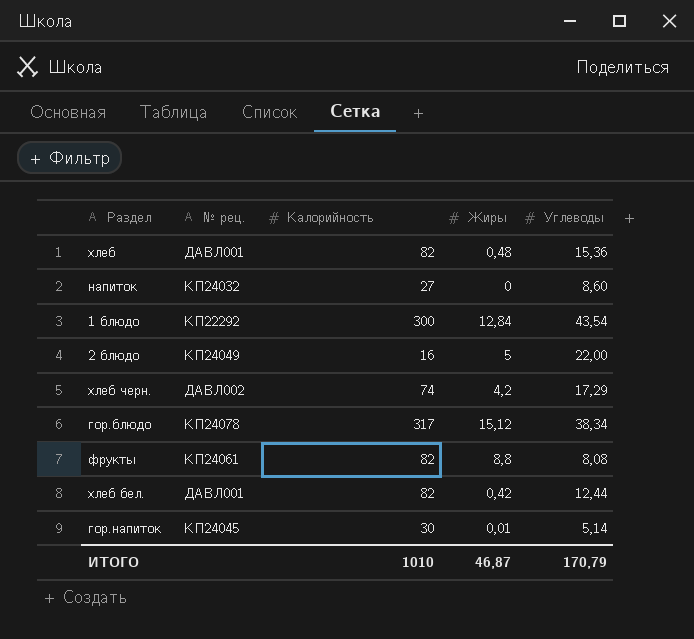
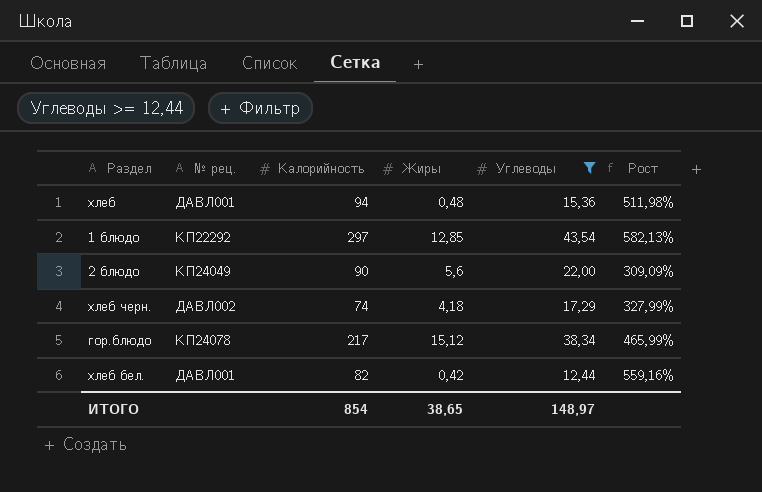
filter: none -> Углеводы >= 12,44
column Рост | formula: none -> ([Калорийность] - [Углеводы]) / [Углеводы]
хлеб | Калорийность: 82 -> 94
1 блюдо | Калорийность: 300 -> 297
1 блюдо | Жиры: 12,84 -> 12,85
2 блюдо | Калорийность: 16 -> 90
2 блюдо | Жиры: 5 -> 5,6
хлеб черн. | Жиры: 4,2 -> 4,18
гор.блюдо | Калорийность: 317 -> 217
ИТОГО | Калорийность: 1010 -> 854
ИТОГО | Жиры: 46,87 -> 38,65
ИТОГО | Углеводы: 170,79 -> 148,97

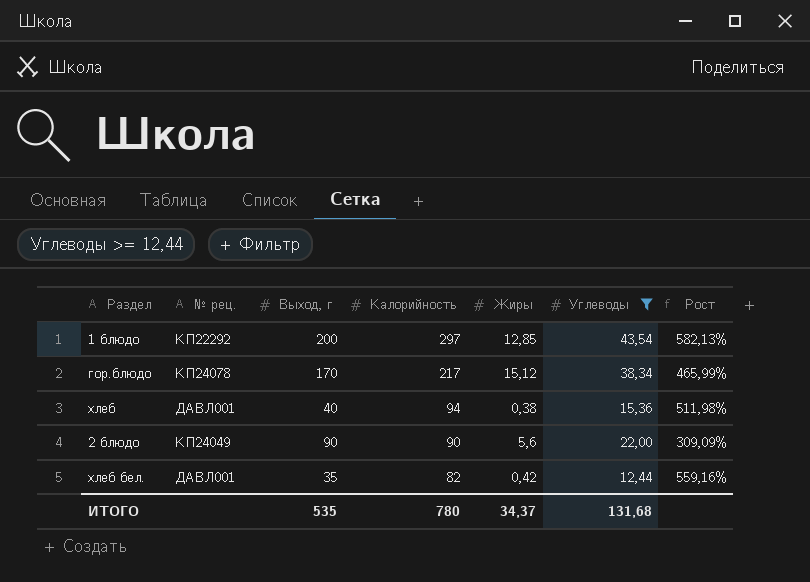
row order: none -> Калорийность descending
column Выход, г | position: none -> 3
row хлеб черн.: ДАВЛ002 | 74 | 4,18 | 17,29 | 327,99% -> none
хлеб | Жиры: 0,48 -> 0,38
ИТОГО | Калорийность: 854 -> 780
ИТОГО | Жиры: 38,65 -> 34,37
ИТОГО | Углеводы: 148,97 -> 131,68

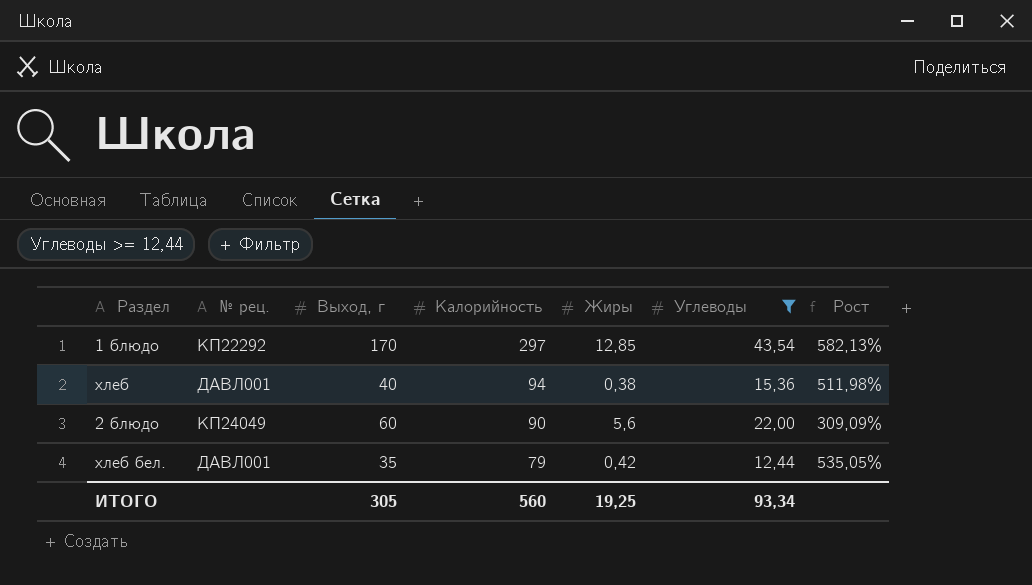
row гор.блюдо: КП24078 | 170 | 217 | 15,12 | 38,34 | 465,99% -> none
1 блюдо | Выход, г: 200 -> 170
2 блюдо | Выход, г: 90 -> 60
хлеб бел. | Калорийность: 82 -> 79
хлеб бел. | Рост: 559,16% -> 535,05%
ИТОГО | Выход, г: 535 -> 305
ИТОГО | Калорийность: 780 -> 560
ИТОГО | Жиры: 34,37 -> 19,25
ИТОГО | Углеводы: 131,68 -> 93,34

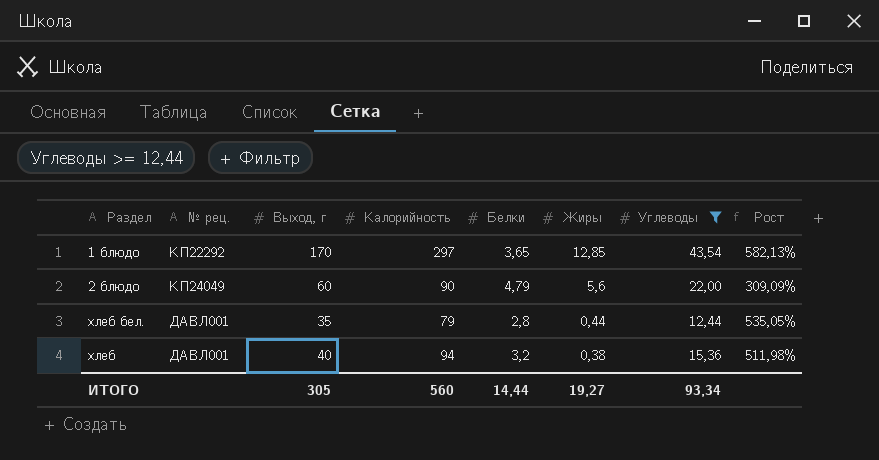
row order: Калорийность descending -> Жиры descending
column Белки | position: none -> 5
хлеб бел. | Жиры: 0,42 -> 0,44
ИТОГО | Жиры: 19,25 -> 19,27

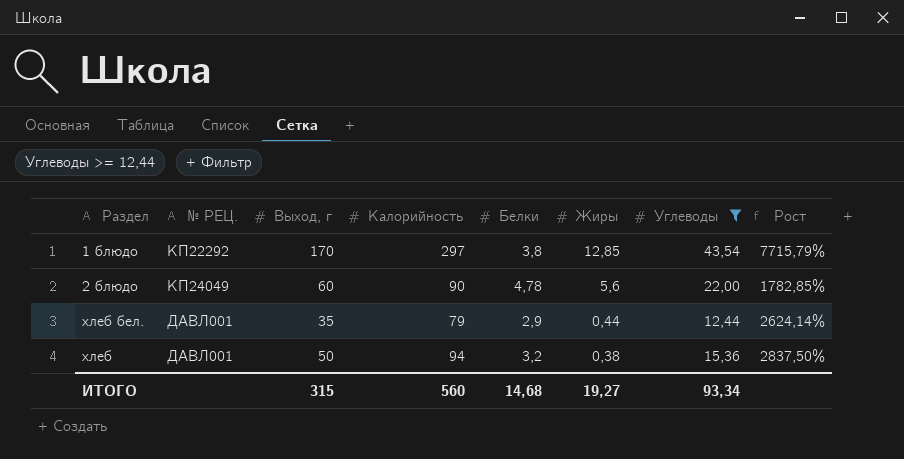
column name: № рец. -> № РЕЦ.
column Рост | formula: ([Калорийность] - [Углеводы]) / [Углеводы] -> ([Калорийность] - [Белки]) / [Белки]
1 блюдо | Белки: 3,65 -> 3,8
2 блюдо | Белки: 4,79 -> 4,78
хлеб бел. | Белки: 2,8 -> 2,9
хлеб | Выход, г: 40 -> 50
ИТОГО | Выход, г: 305 -> 315
ИТОГО | Белки: 14,44 -> 14,68

